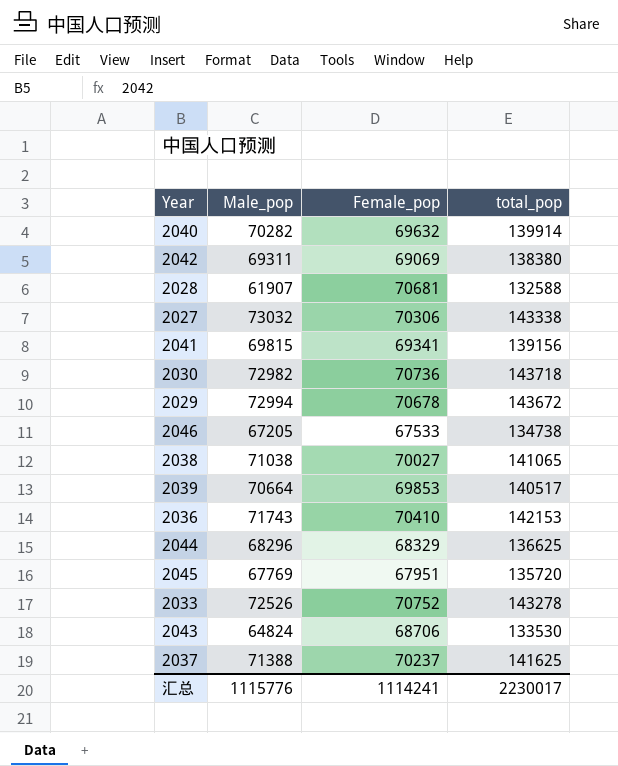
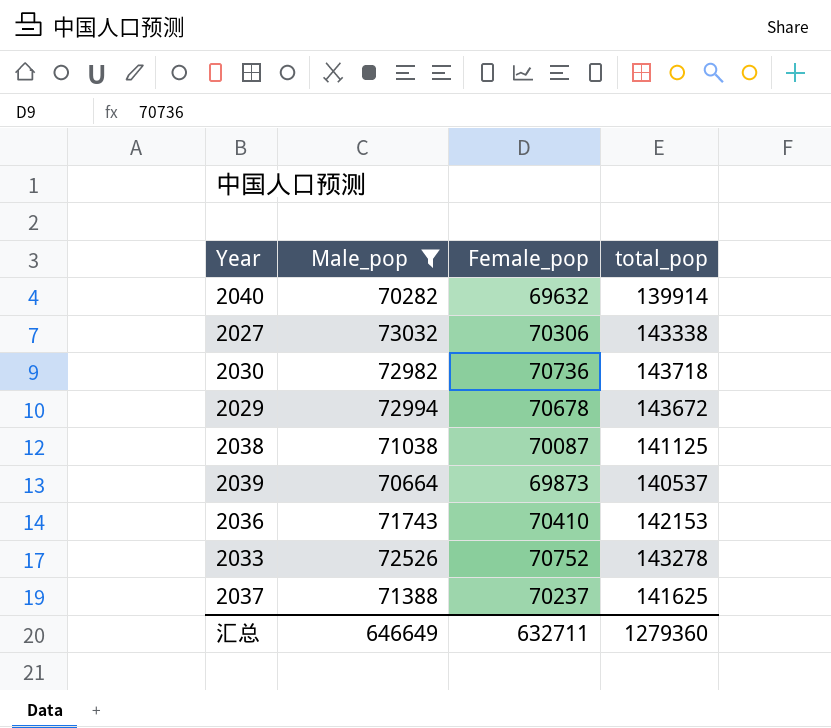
filter: none -> Male_pop >= 70282
2038 | Female_pop: 70027 -> 70087
2038 | total_pop: 141065 -> 141125
2039 | Female_pop: 69853 -> 69873
2039 | total_pop: 140517 -> 140537
汇总 | Male_pop: 1115776 -> 646649
汇总 | Female_pop: 1114241 -> 632711
汇总 | total_pop: 2230017 -> 1279360

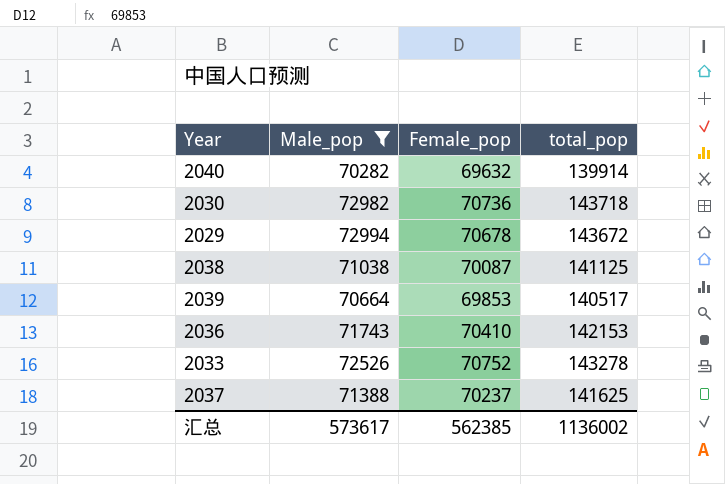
row 2027: 73032 | 70306 | 143338 -> none
2039 | Female_pop: 69873 -> 69853
2039 | total_pop: 140537 -> 140517
汇总 | Male_pop: 646649 -> 573617
汇总 | Female_pop: 632711 -> 562385
汇总 | total_pop: 1279360 -> 1136002

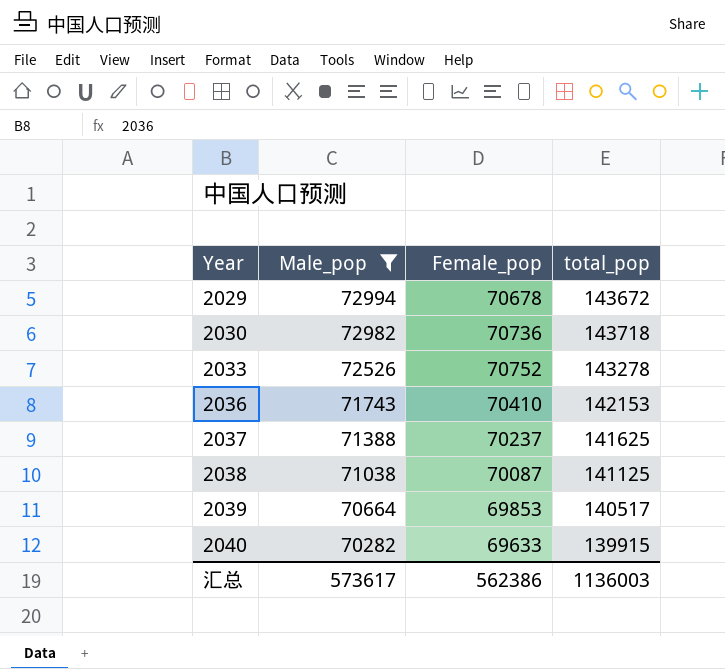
row order: none -> Year ascending
2040 | Female_pop: 69632 -> 69633
2040 | total_pop: 139914 -> 139915
汇总 | Female_pop: 562385 -> 562386
汇总 | total_pop: 1136002 -> 1136003

